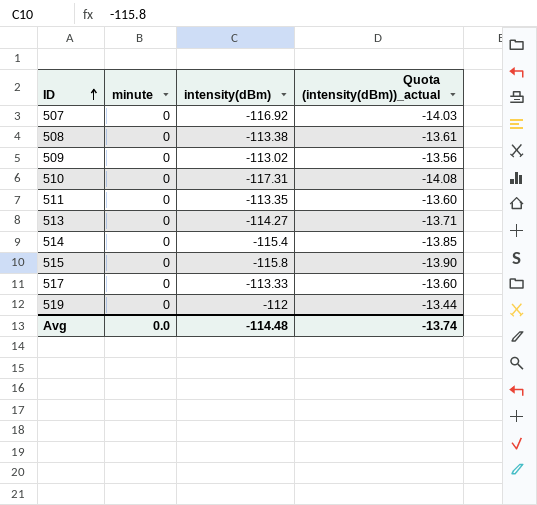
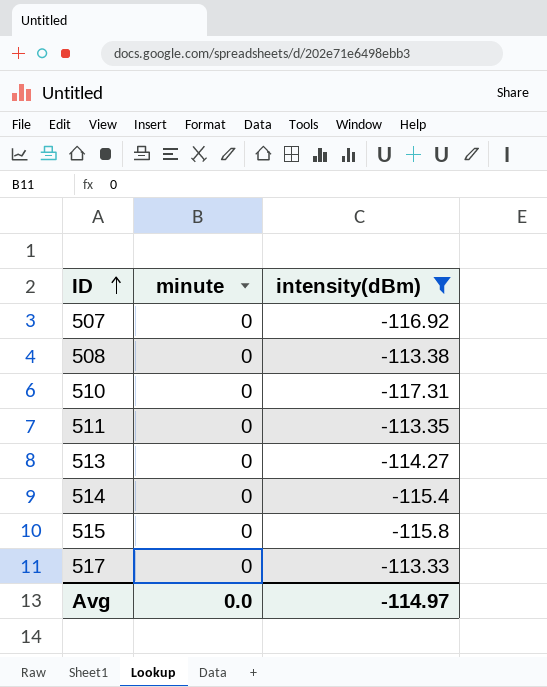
filter: none -> intensity(dBm) <= -113.33
column Quota (intensity(dBm))_actual | formula: [intensity(dBm)] * 0.12 -> none
Avg | intensity(dBm): -114.48 -> -114.97

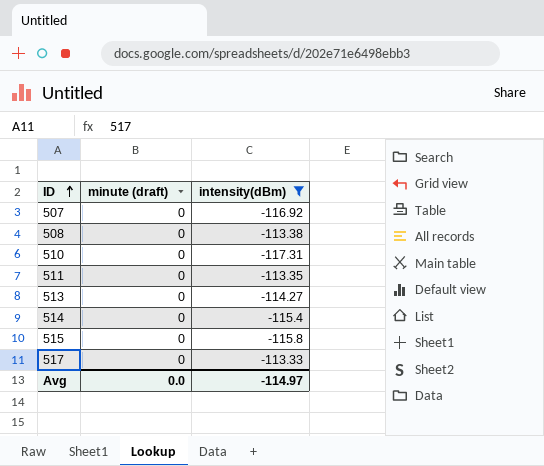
column name: minute -> minute (draft)

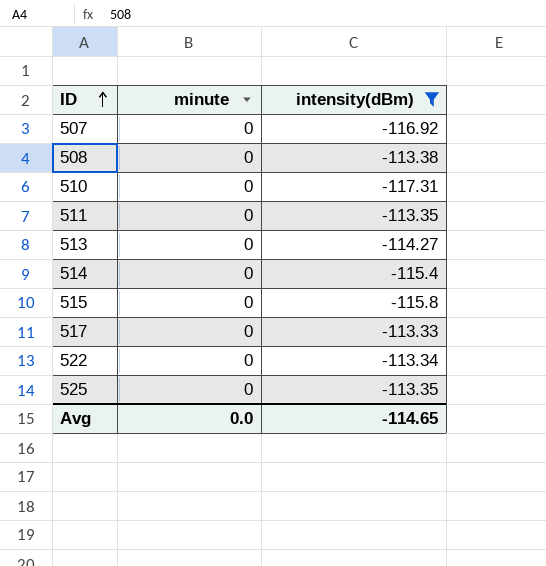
column name: minute (draft) -> minute
row 522: none -> 0 | -113.34
row 525: none -> 0 | -113.35
Avg | intensity(dBm): -114.97 -> -114.65

